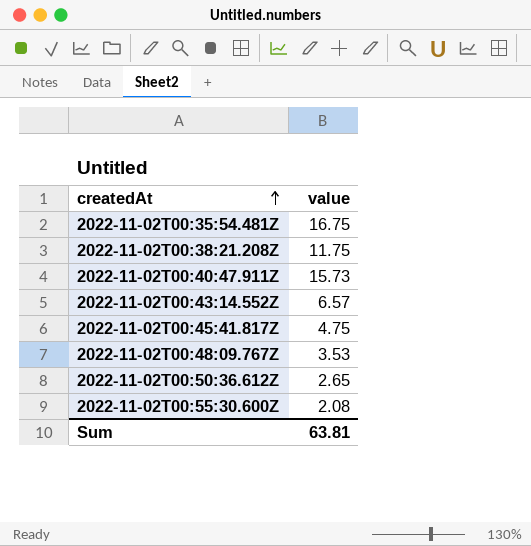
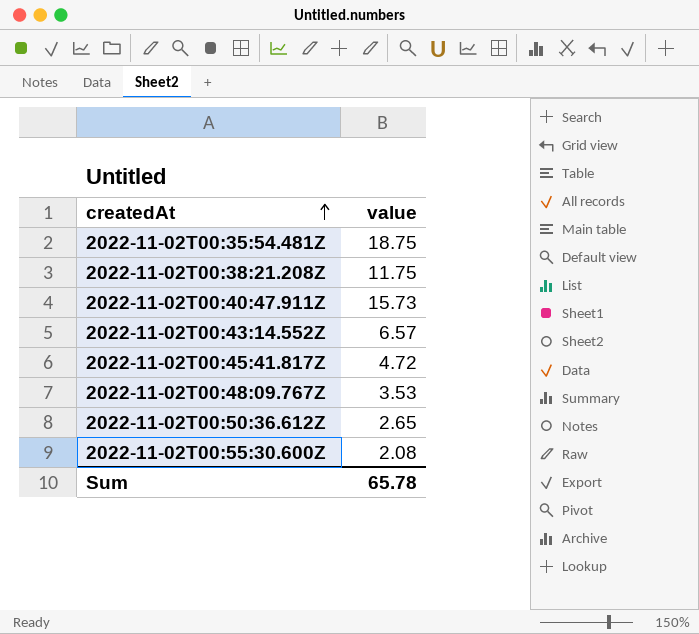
2022-11-02T00:35:54.481Z | value: 16.75 -> 18.75
2022-11-02T00:45:41.817Z | value: 4.75 -> 4.72
Sum | value: 63.81 -> 65.78

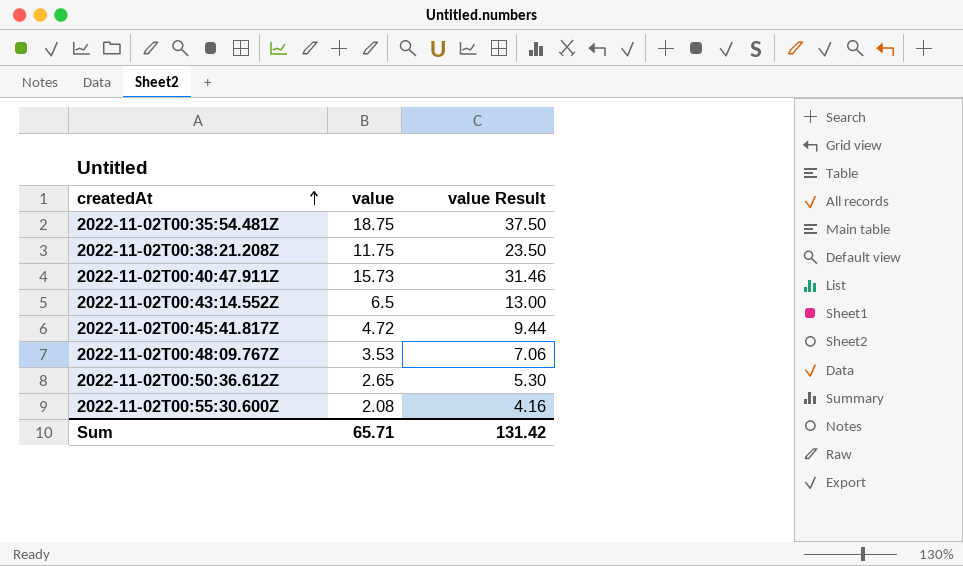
column value Result | formula: none -> [value] * 2
2022-11-02T00:43:14.552Z | value: 6.57 -> 6.5
Sum | value: 65.78 -> 65.71

